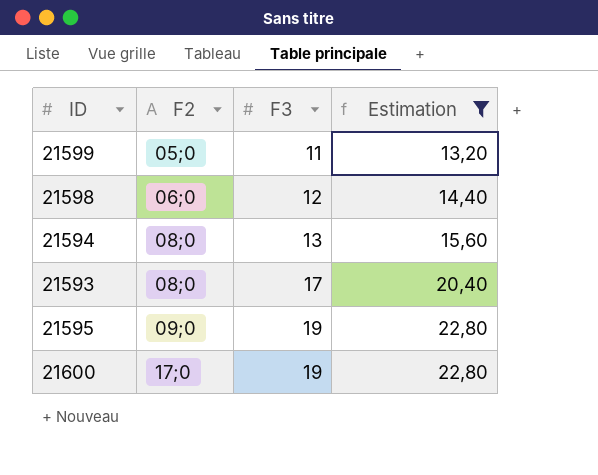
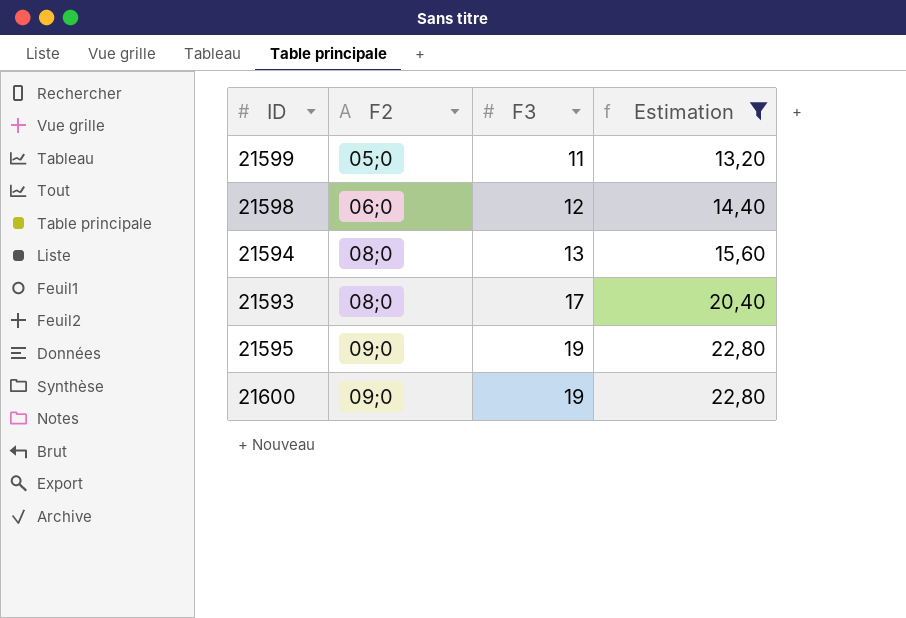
21600 | F2: 17;0 -> 09;0

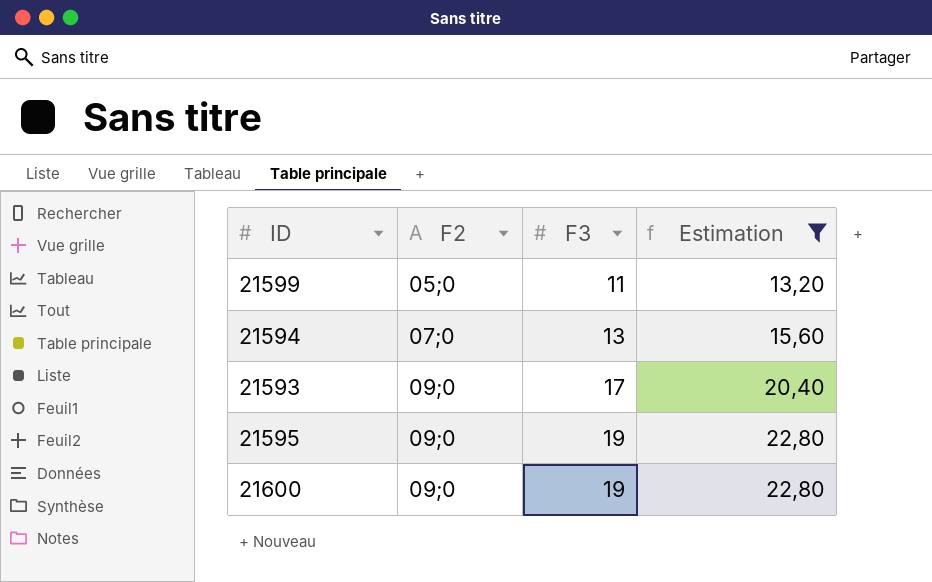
row 21598: 06;0 | 12 | 14,40 -> none
21594 | F2: 08;0 -> 07;0
21593 | F2: 08;0 -> 09;0

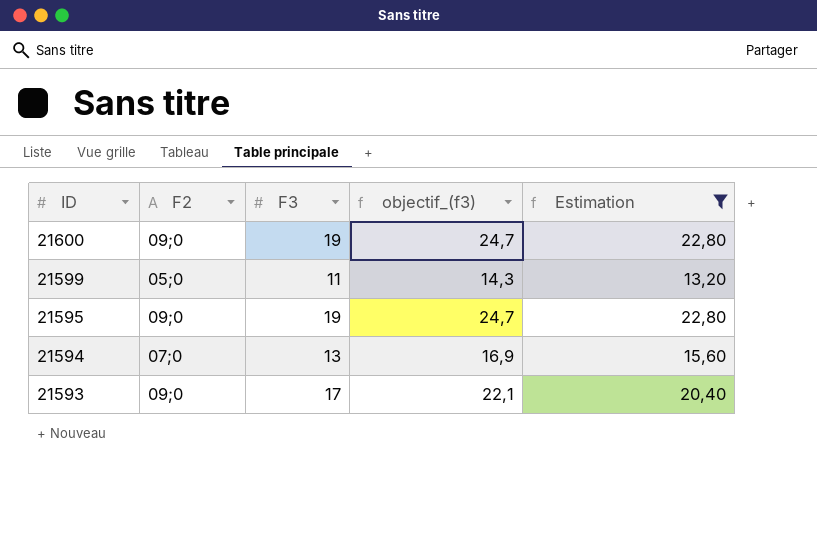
row order: F2 ascending -> ID descending
column objectif_(f3) | formula: none -> [F3] * 1,3

